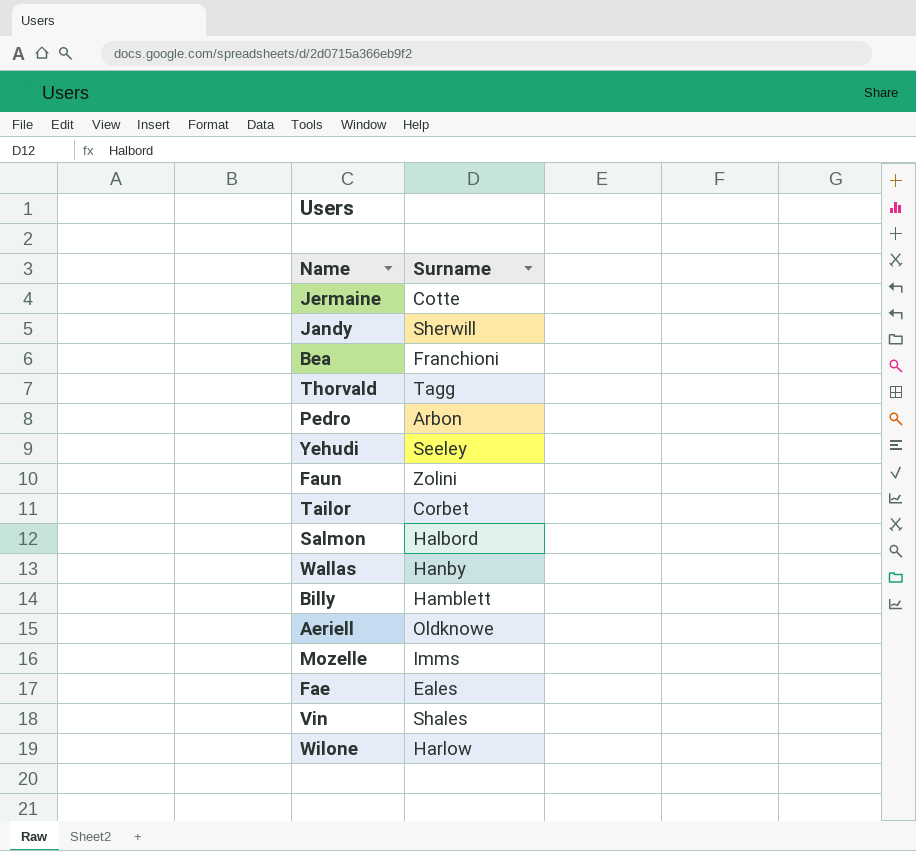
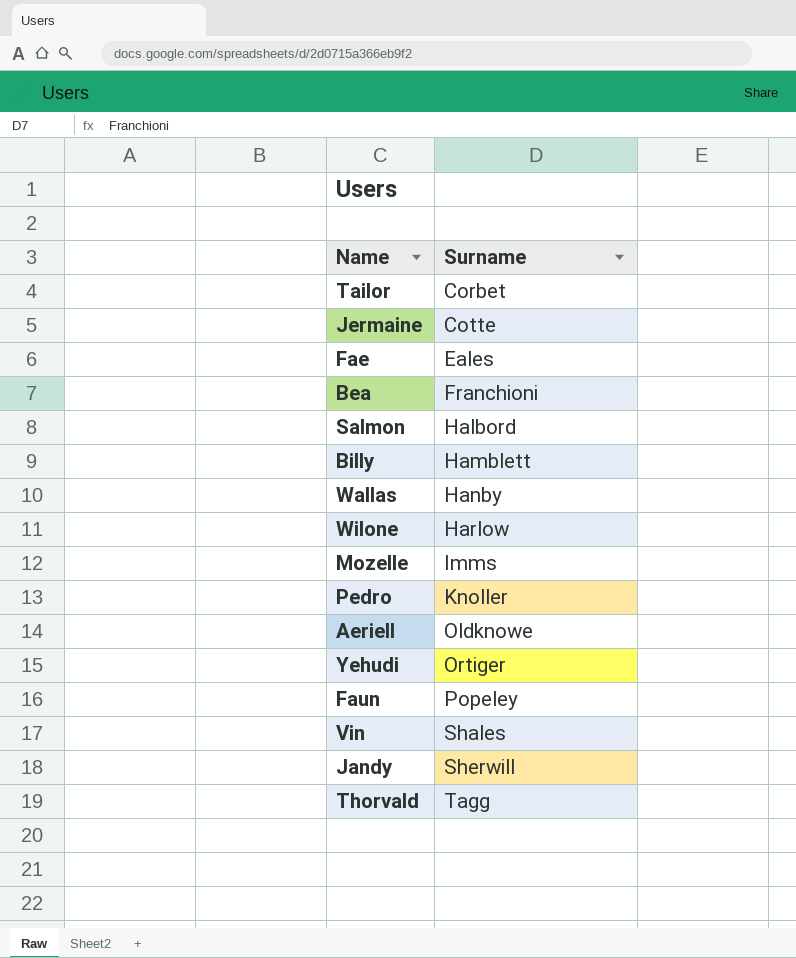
row order: none -> Surname ascending
Pedro | Surname: Arbon -> Knoller
Yehudi | Surname: Seeley -> Ortiger
Faun | Surname: Zolini -> Popeley

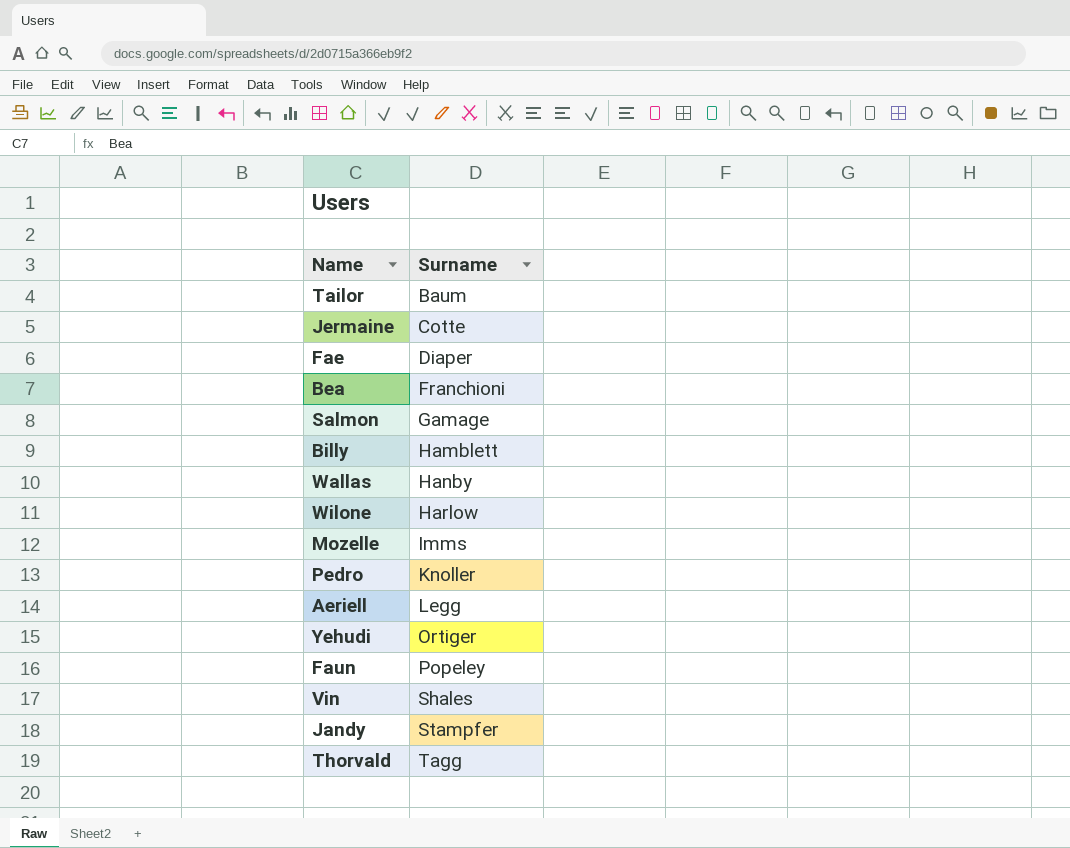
Tailor | Surname: Corbet -> Baum
Fae | Surname: Eales -> Diaper
Salmon | Surname: Halbord -> Gamage
Aeriell | Surname: Oldknowe -> Legg
Jandy | Surname: Sherwill -> Stampfer

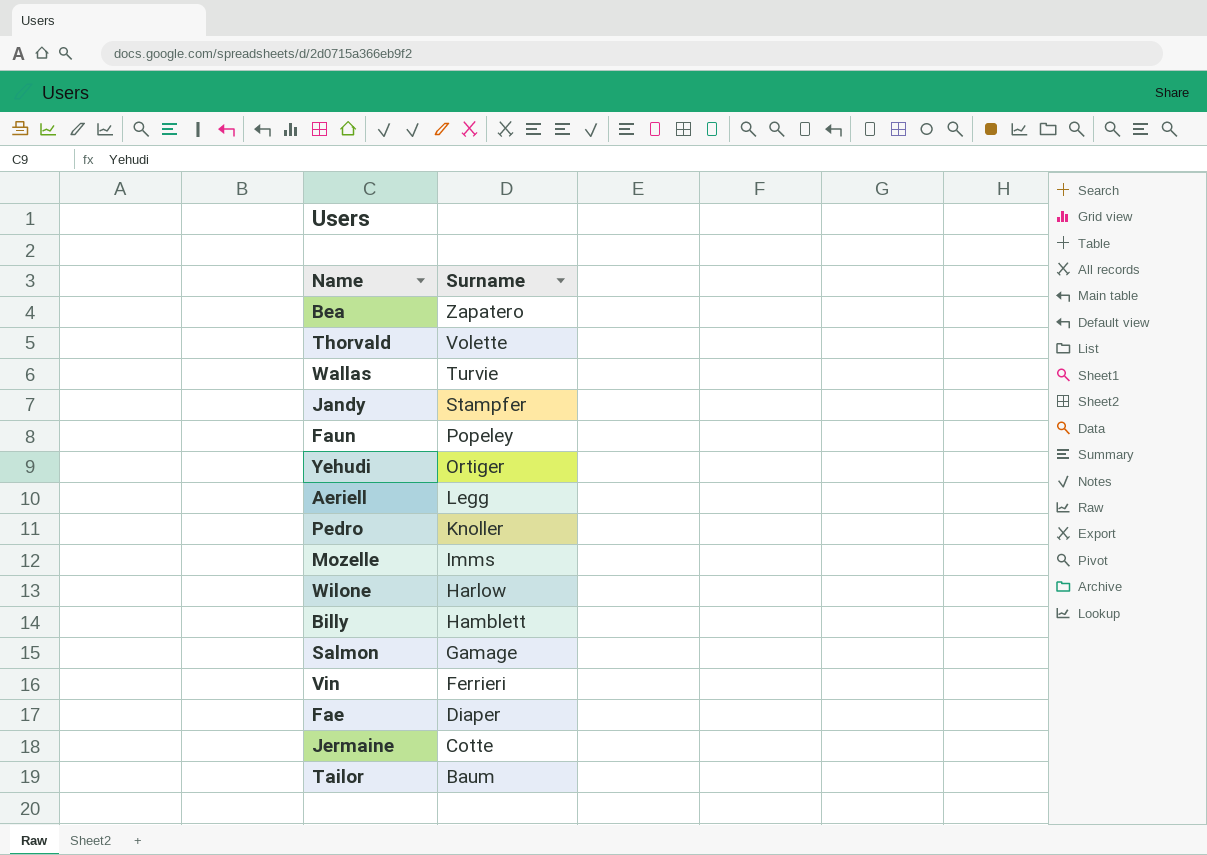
row order: Surname ascending -> Surname descending
Bea | Surname: Franchioni -> Zapatero
Thorvald | Surname: Tagg -> Volette
Wallas | Surname: Hanby -> Turvie
Vin | Surname: Shales -> Ferrieri

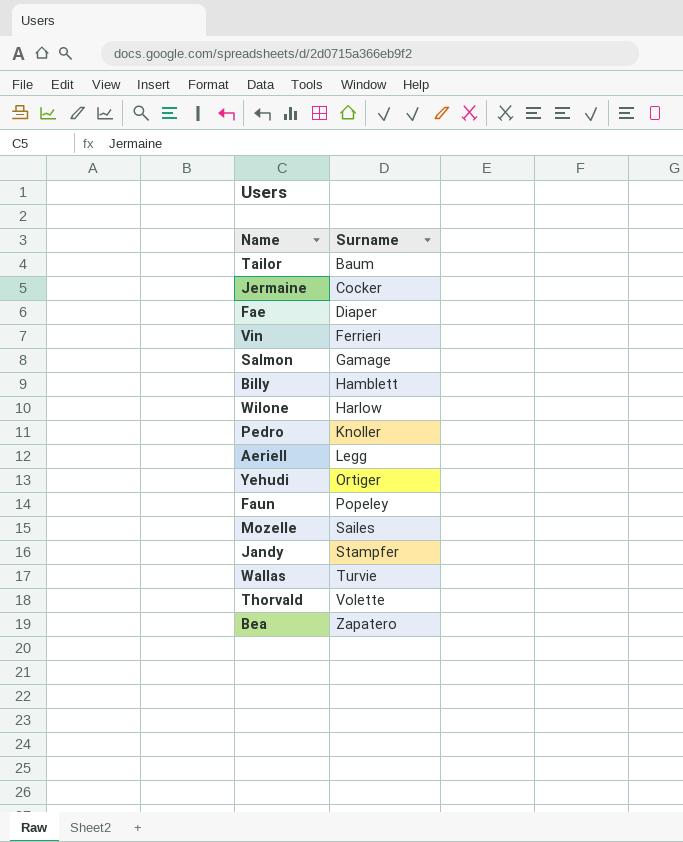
row order: Surname descending -> Surname ascending
Jermaine | Surname: Cotte -> Cocker
Mozelle | Surname: Imms -> Sailes

